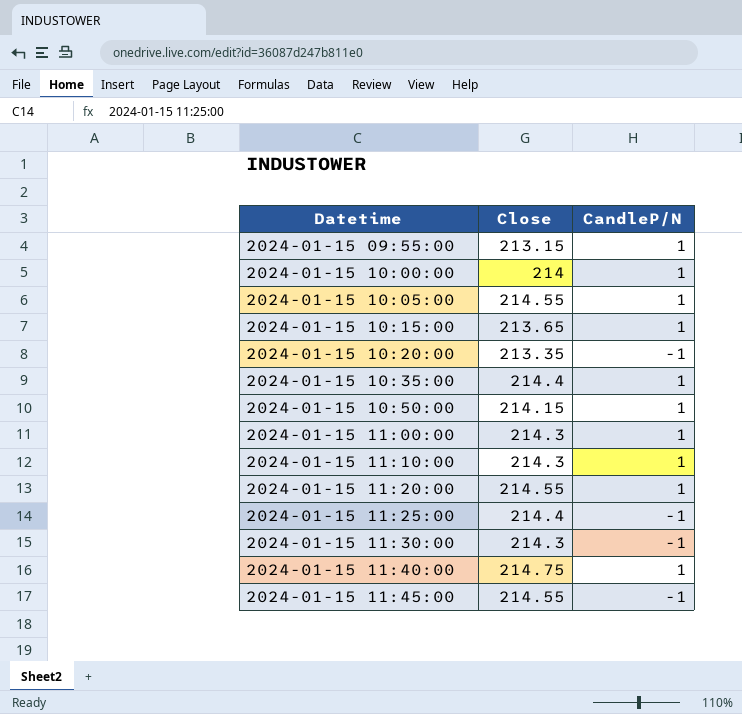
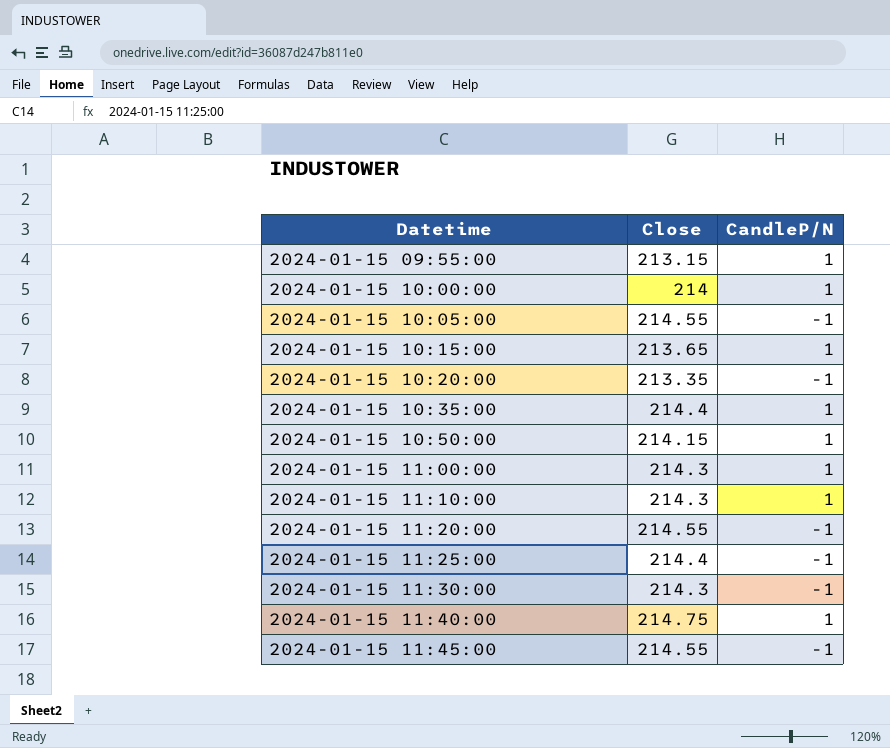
2024-01-15 10:05:00 | CandleP/N: 1 -> -1
2024-01-15 11:20:00 | CandleP/N: 1 -> -1

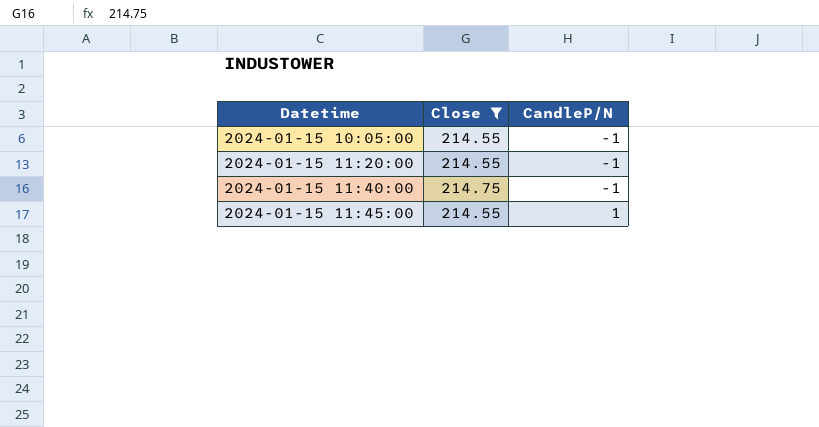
filter: none -> Close >= 214.55
2024-01-15 11:40:00 | CandleP/N: 1 -> -1
2024-01-15 11:45:00 | CandleP/N: -1 -> 1

